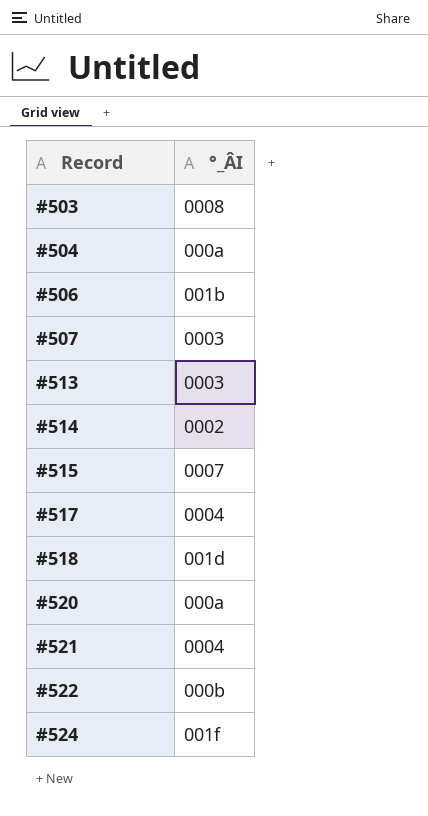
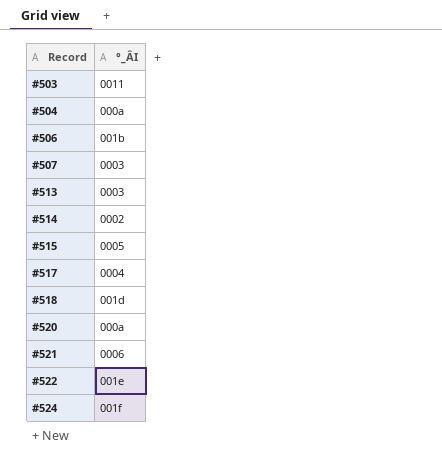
#503 | °_ÂI: 0008 -> 0011
#515 | °_ÂI: 0007 -> 0005
#521 | °_ÂI: 0004 -> 0006
#522 | °_ÂI: 000b -> 001e

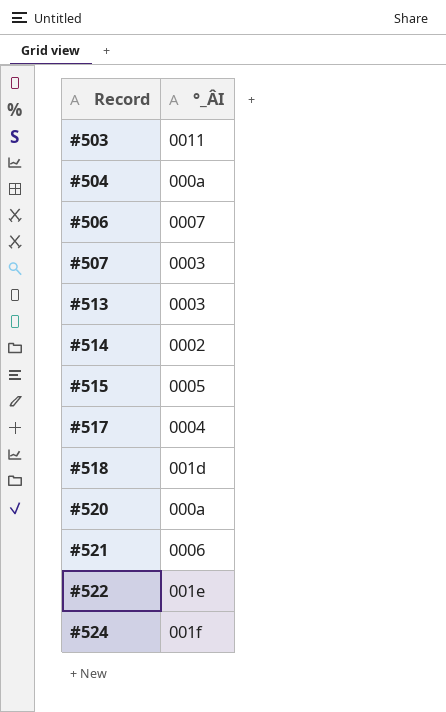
#506 | °_ÂI: 001b -> 0007

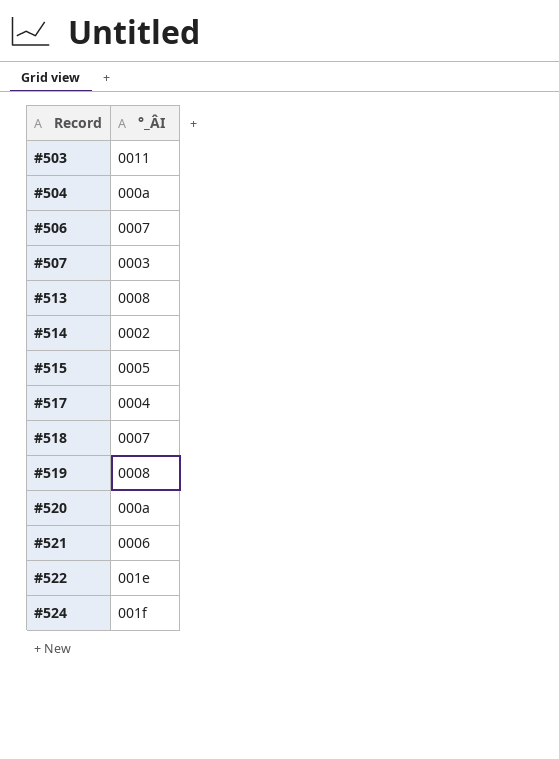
#513 | °_ÂI: 0003 -> 0008
#518 | °_ÂI: 001d -> 0007
row #519: none -> 0008

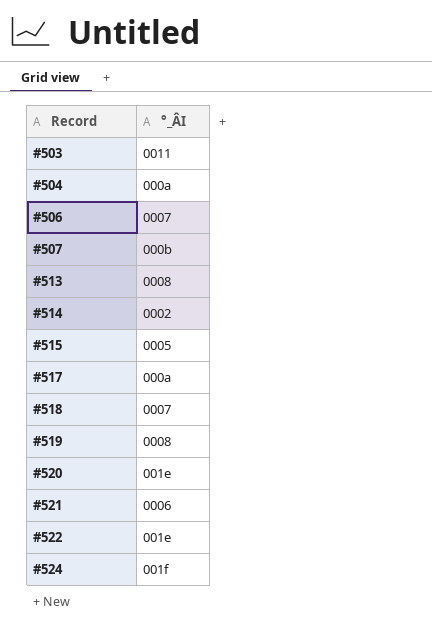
#507 | °_ÂI: 0003 -> 000b
#517 | °_ÂI: 0004 -> 000a
#520 | °_ÂI: 000a -> 001e

